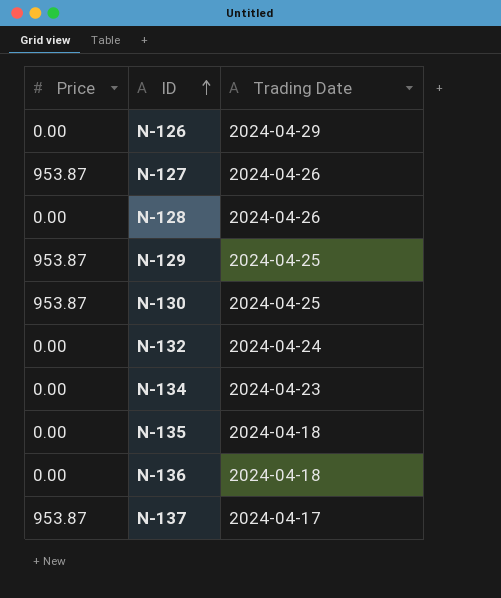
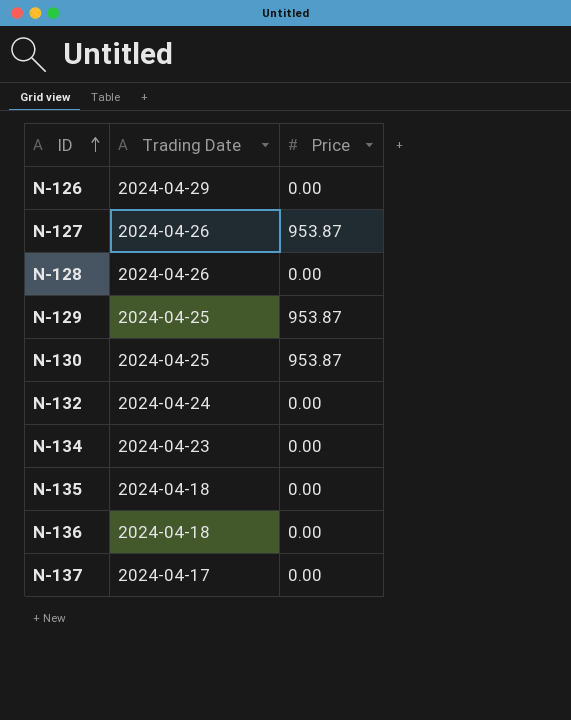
column Price | position: 1 -> 3
N-137 | Price: 953.87 -> 0.00

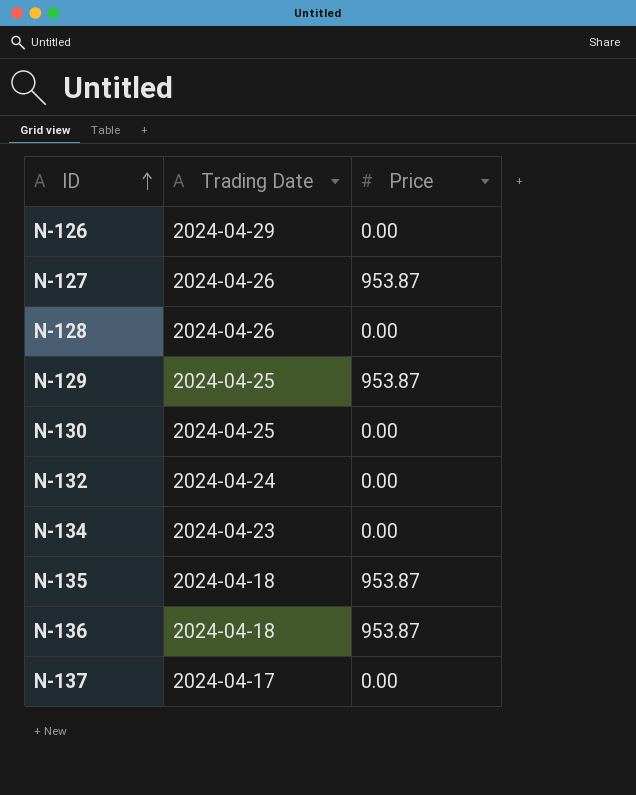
N-130 | Price: 953.87 -> 0.00
N-135 | Price: 0.00 -> 953.87
N-136 | Price: 0.00 -> 953.87

